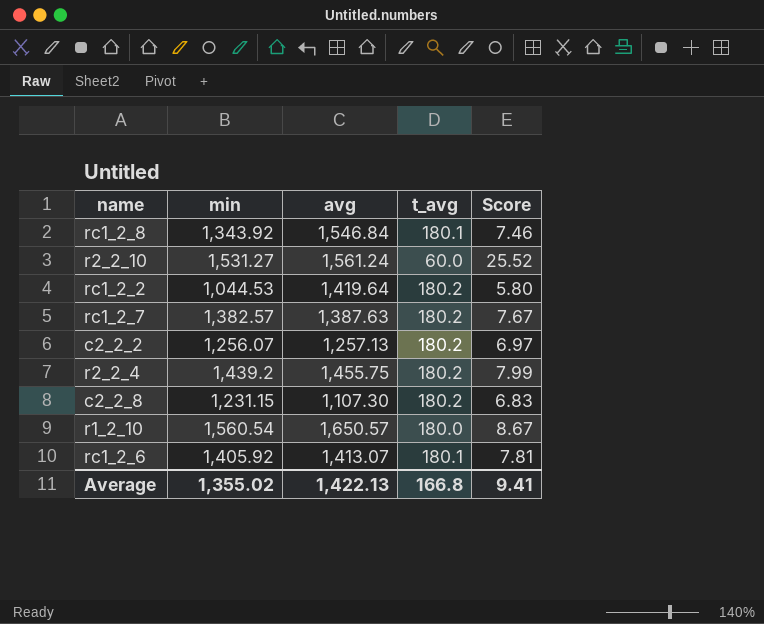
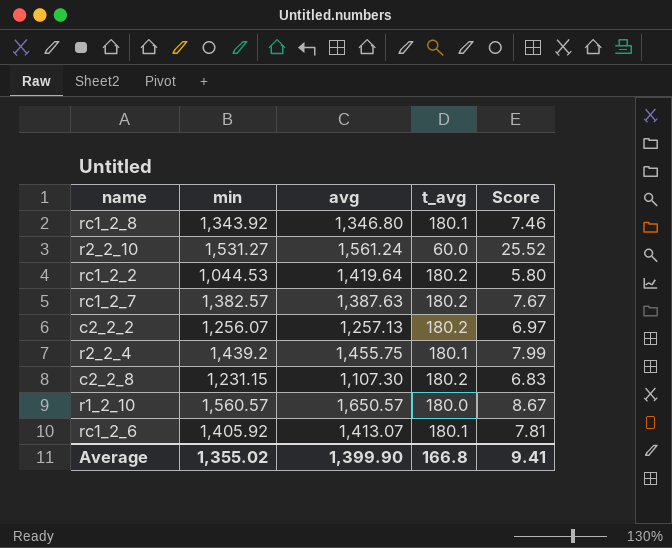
rc1_2_8 | avg: 1,546.84 -> 1,346.80
r2_2_4 | t_avg: 180.2 -> 180.1
r1_2_10 | min: 1,560.54 -> 1,560.57
Average | avg: 1,422.13 -> 1,399.90

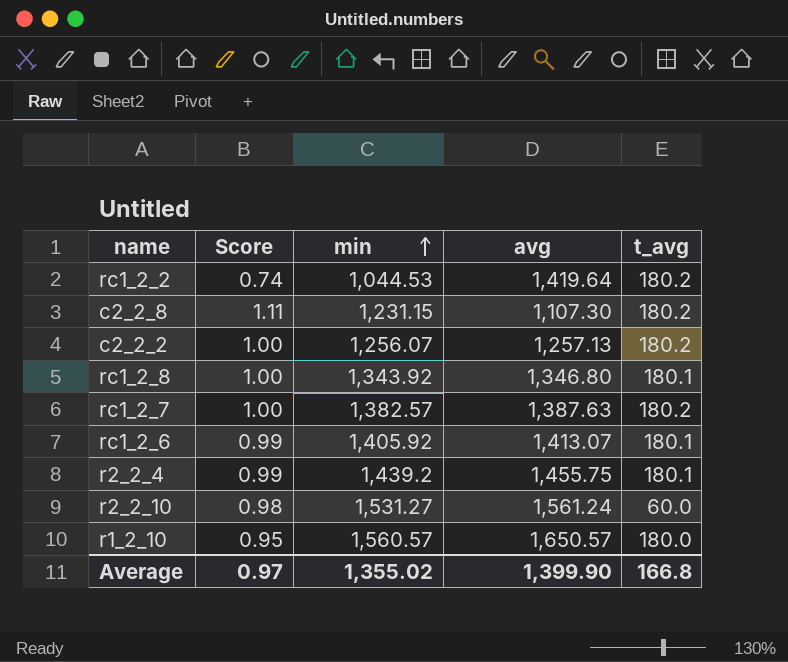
row order: none -> min ascending
column Score | formula: [min] / [t_avg] -> [min] / [avg]
column Score | position: 5 -> 2
Average | Score: 9.41 -> 0.97

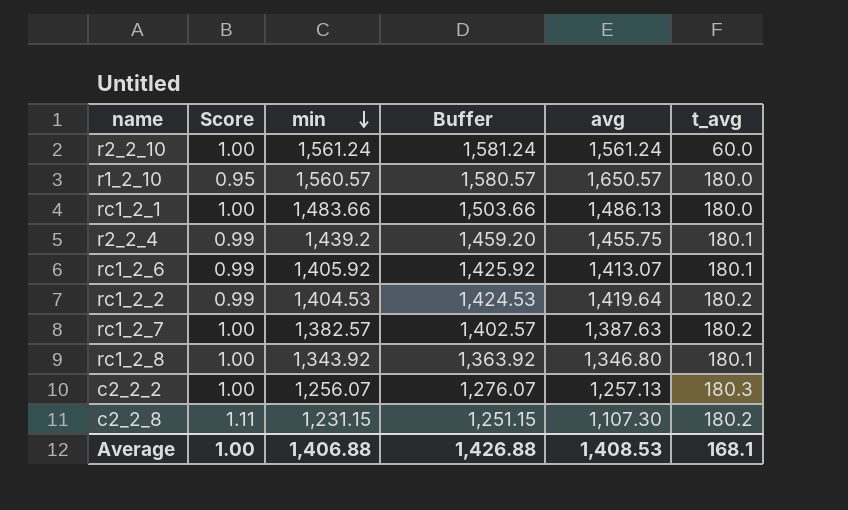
row order: min ascending -> min descending
column Buffer | formula: none -> [min] + 20
r2_2_10 | Score: 0.98 -> 1.00
r2_2_10 | min: 1,531.27 -> 1,561.24
row rc1_2_1: none -> 1.00 | 1,483.66 | 1,503.66 | 1,486.13 | 180.0
rc1_2_2 | Score: 0.74 -> 0.99
rc1_2_2 | min: 1,044.53 -> 1,404.53
c2_2_2 | t_avg: 180.2 -> 180.3
Average | Score: 0.97 -> 1.00
Average | min: 1,355.02 -> 1,406.88
Average | avg: 1,399.90 -> 1,408.53
Average | t_avg: 166.8 -> 168.1

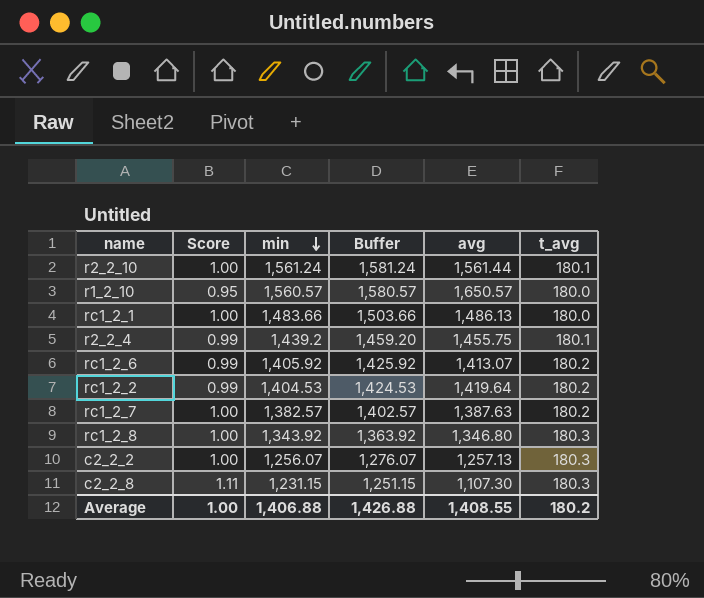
r2_2_10 | avg: 1,561.24 -> 1,561.44
r2_2_10 | t_avg: 60.0 -> 180.1
rc1_2_6 | t_avg: 180.1 -> 180.2
rc1_2_8 | t_avg: 180.1 -> 180.3
c2_2_8 | t_avg: 180.2 -> 180.3
Average | avg: 1,408.53 -> 1,408.55
Average | t_avg: 168.1 -> 180.2

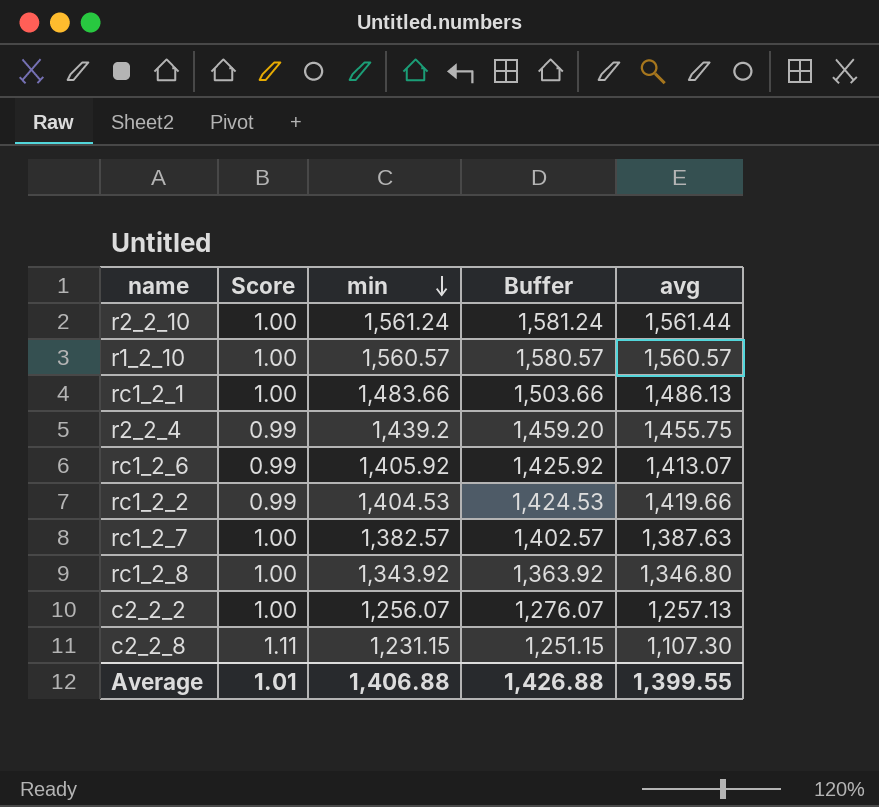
column t_avg | position: 6 -> none
r1_2_10 | Score: 0.95 -> 1.00
r1_2_10 | avg: 1,650.57 -> 1,560.57
rc1_2_2 | avg: 1,419.64 -> 1,419.66
Average | Score: 1.00 -> 1.01
Average | avg: 1,408.55 -> 1,399.55

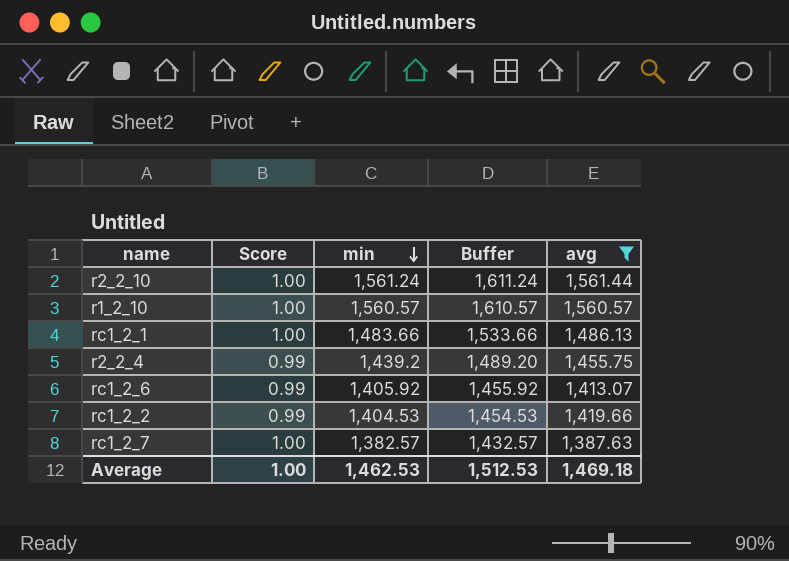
filter: none -> avg >= 1,387.63
column Buffer | formula: [min] + 20 -> [min] + 50
Average | Score: 1.01 -> 1.00
Average | min: 1,406.88 -> 1,462.53
Average | Buffer: 1,426.88 -> 1,512.53
Average | avg: 1,399.55 -> 1,469.18

